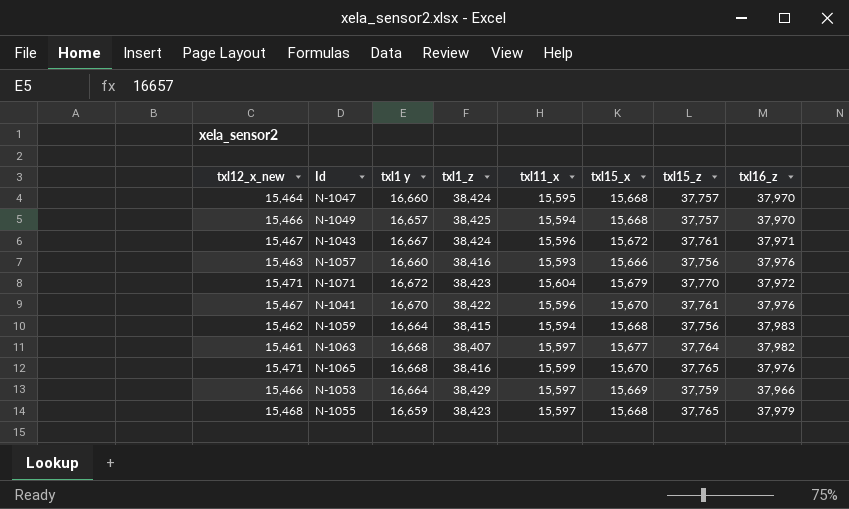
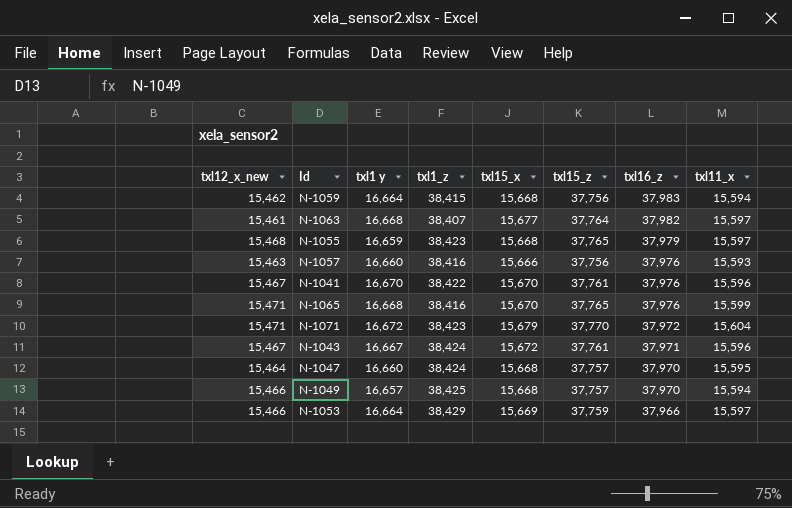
row order: none -> txl16_z descending
column txl11_x | position: 5 -> 8

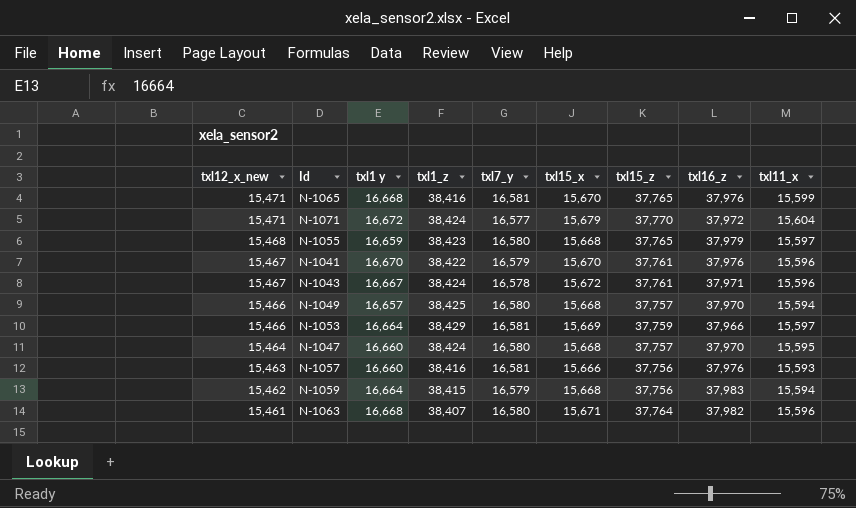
row order: txl16_z descending -> txl12_x_new descending
column txl7_y | position: none -> 5
N-1071 | txl1_z: 38,423 -> 38,424
N-1063 | txl15_x: 15,677 -> 15,671
N-1063 | txl11_x: 15,597 -> 15,596

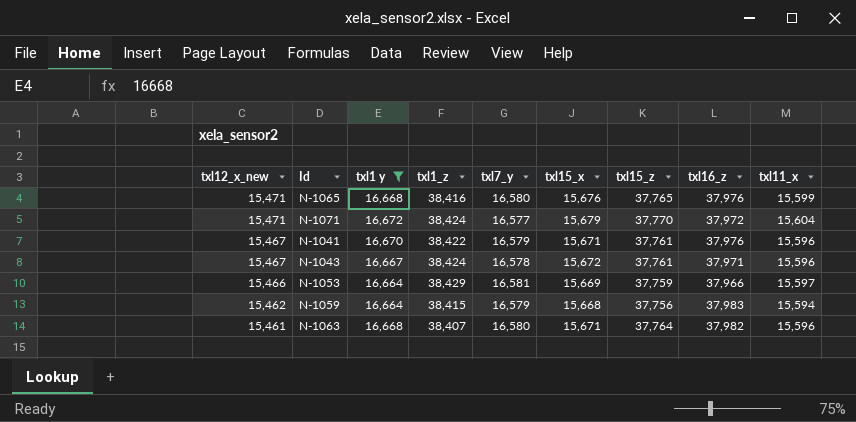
filter: none -> txl1 y >= 16,664
N-1065 | txl7_y: 16,581 -> 16,580
N-1065 | txl15_x: 15,670 -> 15,676
N-1041 | txl15_x: 15,670 -> 15,671

